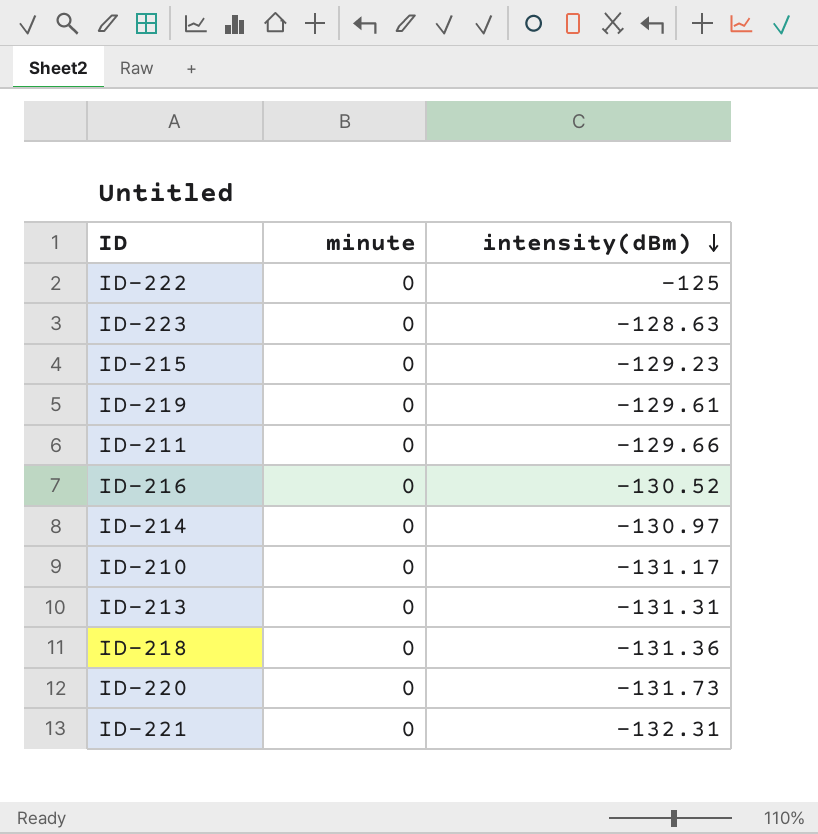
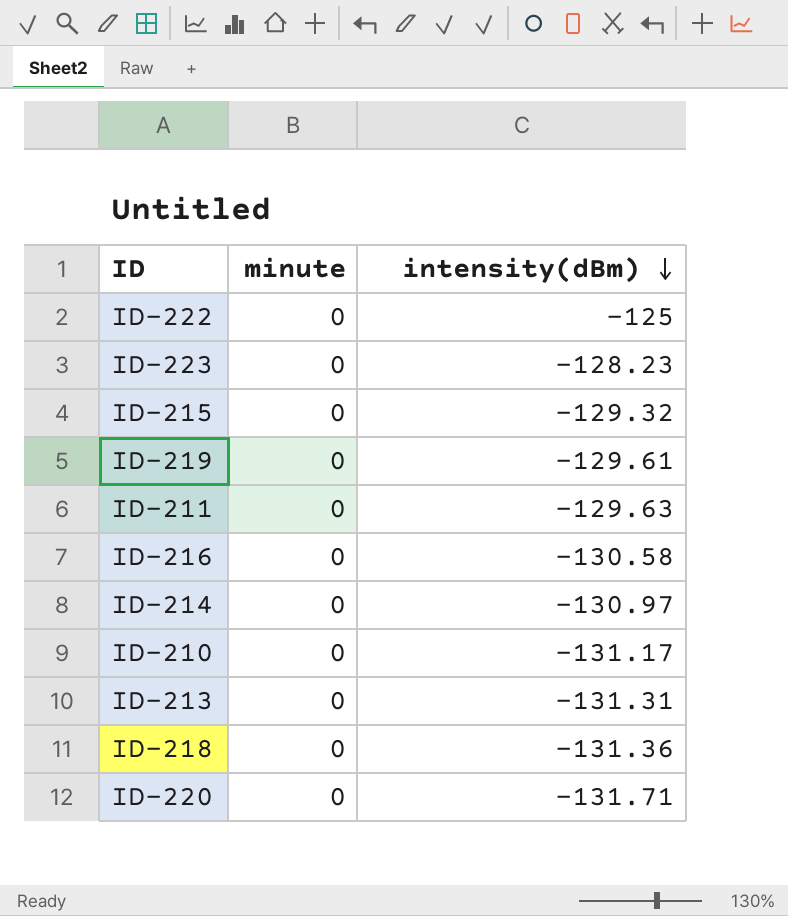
row ID-221: 0 | -132.31 -> none
ID-223 | intensity(dBm): -128.63 -> -128.23
ID-215 | intensity(dBm): -129.23 -> -129.32
ID-211 | intensity(dBm): -129.66 -> -129.63
ID-216 | intensity(dBm): -130.52 -> -130.58
ID-220 | intensity(dBm): -131.73 -> -131.71

